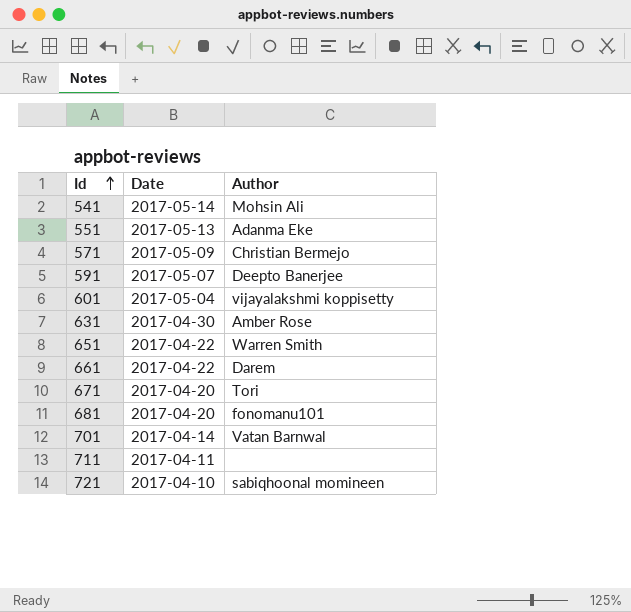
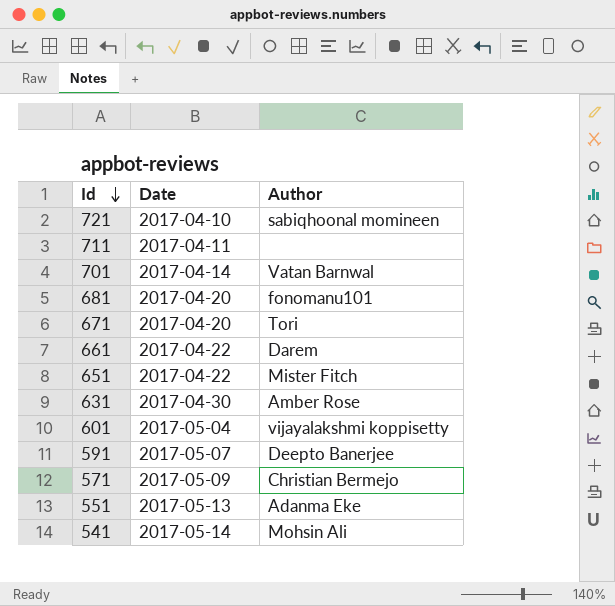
row order: Id ascending -> Id descending
651 | Author: Warren Smith -> Mister Fitch

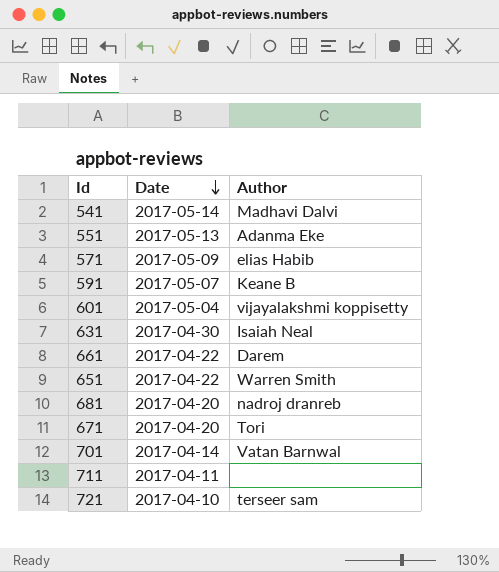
row order: Id descending -> Date descending
541 | Author: Mohsin Ali -> Madhavi Dalvi
571 | Author: Christian Bermejo -> elias Habib
591 | Author: Deepto Banerjee -> Keane B
631 | Author: Amber Rose -> Isaiah Neal
651 | Author: Mister Fitch -> Warren Smith
681 | Author: fonomanu101 -> nadroj dranreb
721 | Author: sabiqhoonal momineen -> terseer sam

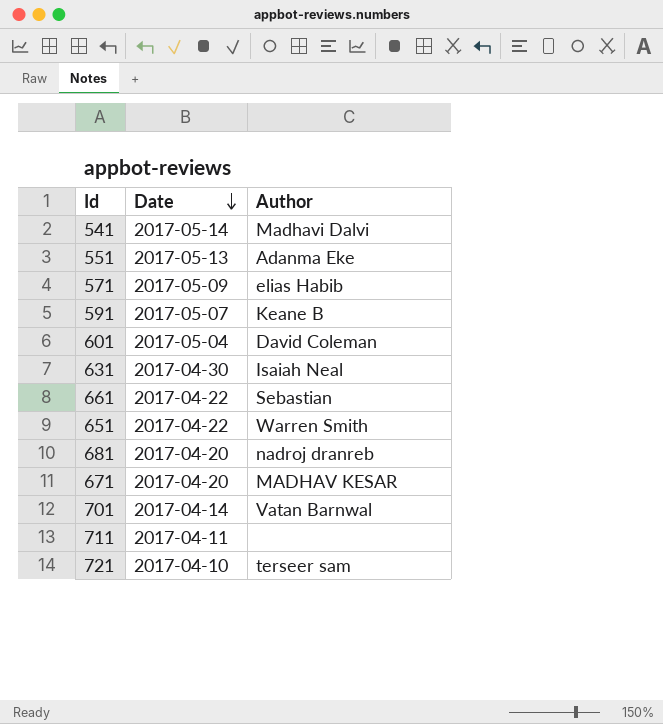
601 | Author: vijayalakshmi koppisetty -> David Coleman
661 | Author: Darem -> Sebastian
671 | Author: Tori -> MADHAV KESAR

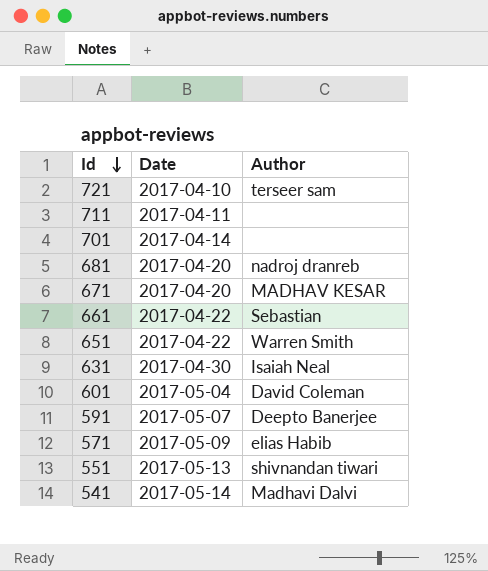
row order: Date descending -> Id descending
701 | Author: Vatan Barnwal -> none
591 | Author: Keane B -> Deepto Banerjee
551 | Author: Adanma Eke -> shivnandan tiwari

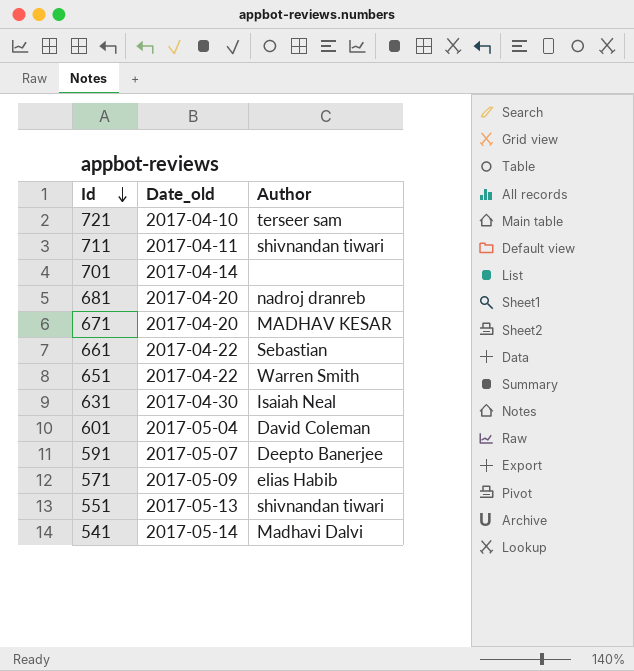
column name: Date -> Date_old
711 | Author: none -> shivnandan tiwari

